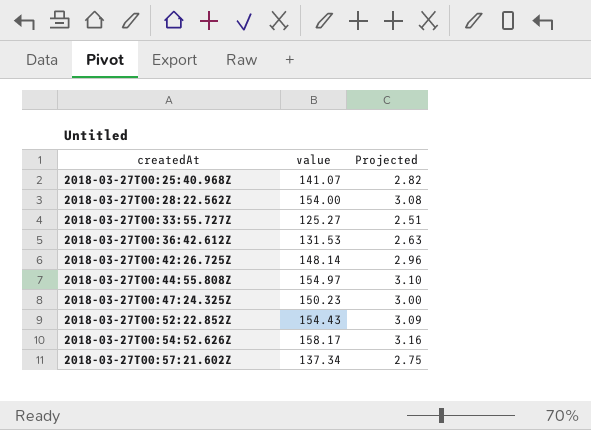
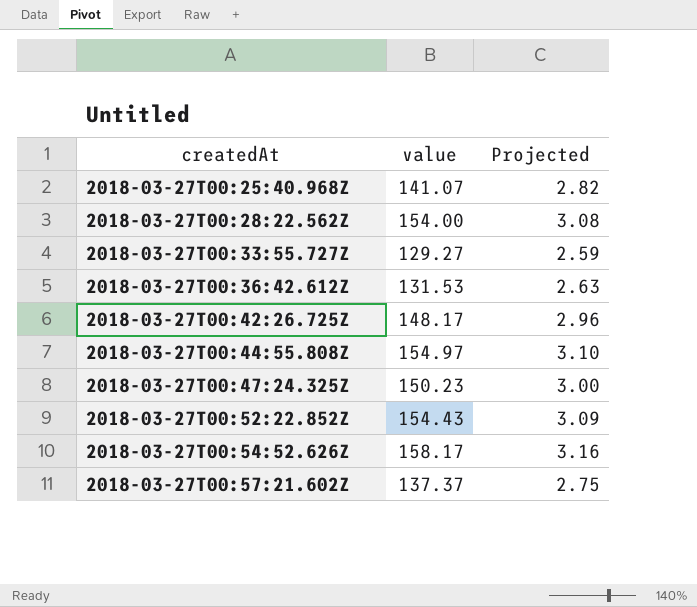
2018-03-27T00:33:55.727Z | value: 125.27 -> 129.27
2018-03-27T00:33:55.727Z | Projected: 2.51 -> 2.59
2018-03-27T00:42:26.725Z | value: 148.14 -> 148.17
2018-03-27T00:57:21.602Z | value: 137.34 -> 137.37

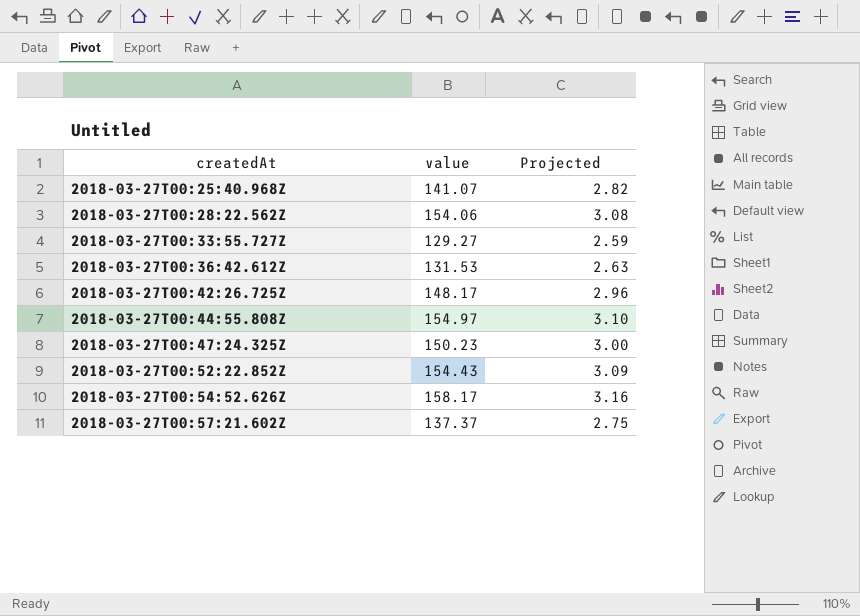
2018-03-27T00:28:22.562Z | value: 154.00 -> 154.06

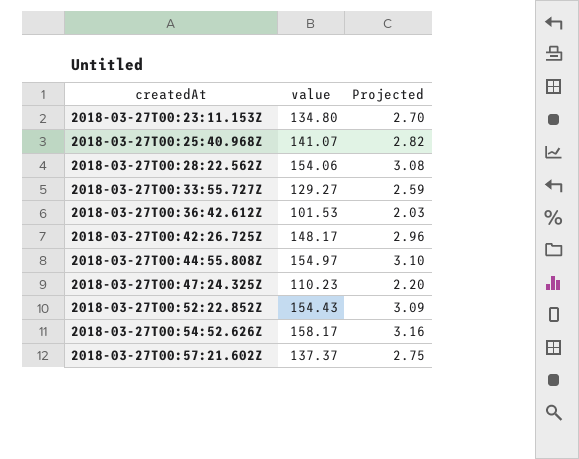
row 2018-03-27T00:23:11.153Z: none -> 134.80 | 2.70
2018-03-27T00:36:42.612Z | value: 131.53 -> 101.53
2018-03-27T00:36:42.612Z | Projected: 2.63 -> 2.03
2018-03-27T00:47:24.325Z | value: 150.23 -> 110.23
2018-03-27T00:47:24.325Z | Projected: 3.00 -> 2.20

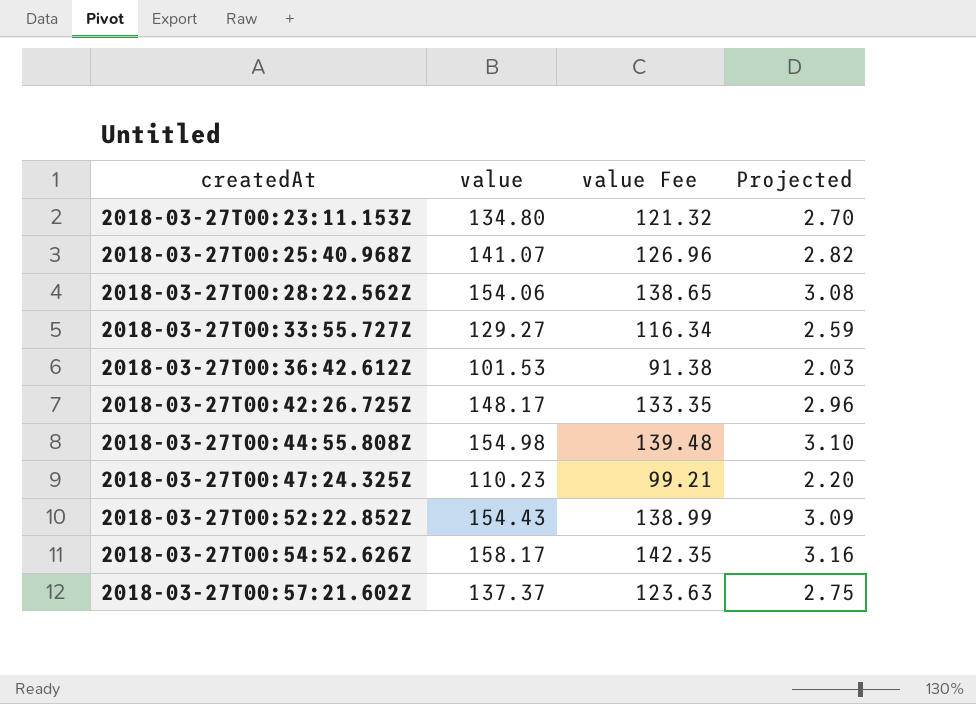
column value Fee | formula: none -> [value] * 0.9
2018-03-27T00:44:55.808Z | value: 154.97 -> 154.98

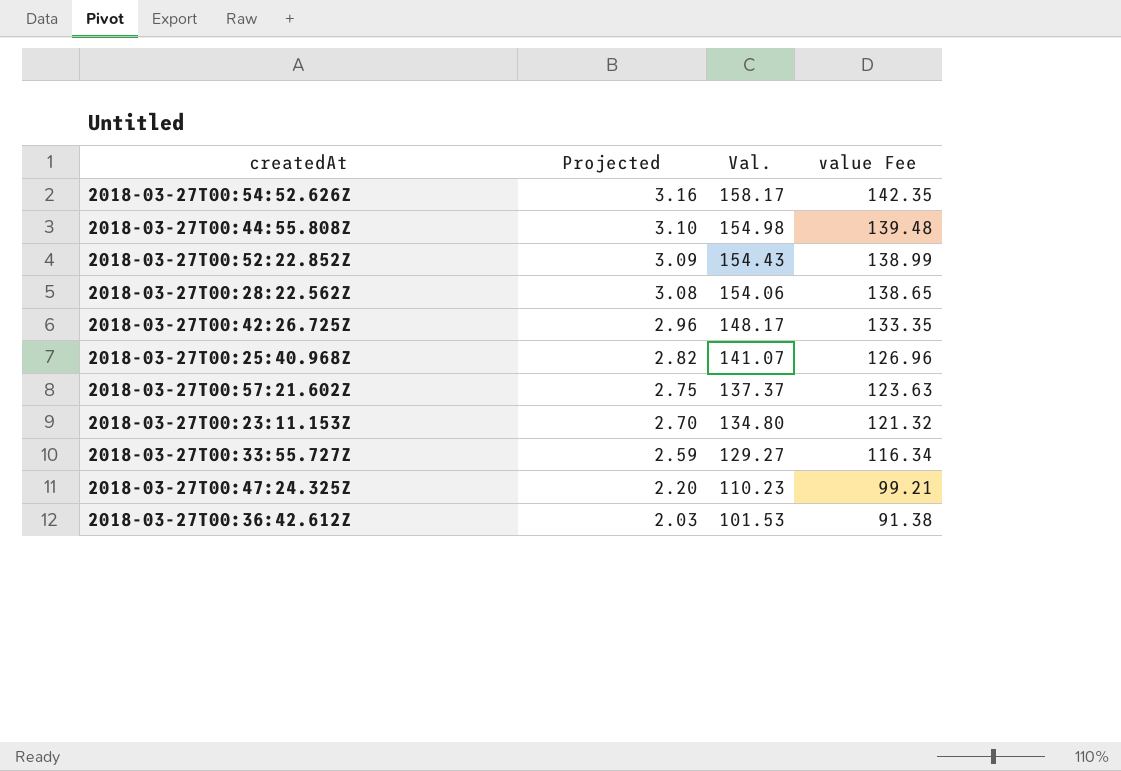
row order: createdAt ascending -> Projected descending
column Projected | position: 4 -> 2
column name: value -> Val.

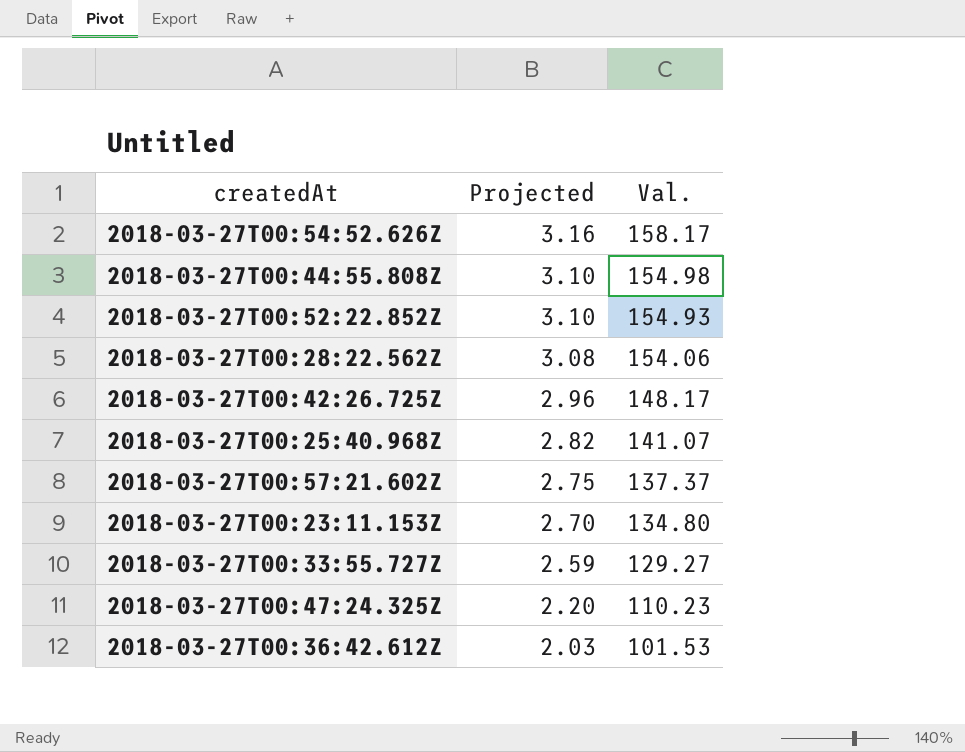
column value Fee | formula: [Val.] * 0.9 -> none
2018-03-27T00:52:22.852Z | Projected: 3.09 -> 3.10
2018-03-27T00:52:22.852Z | Val.: 154.43 -> 154.93

